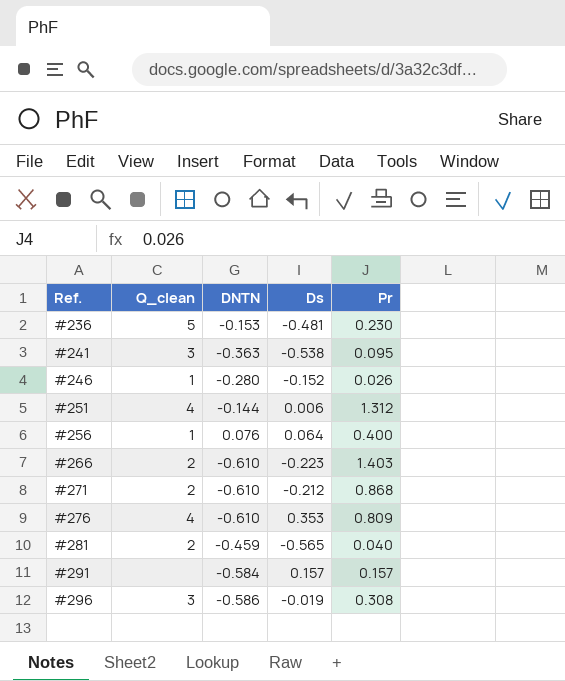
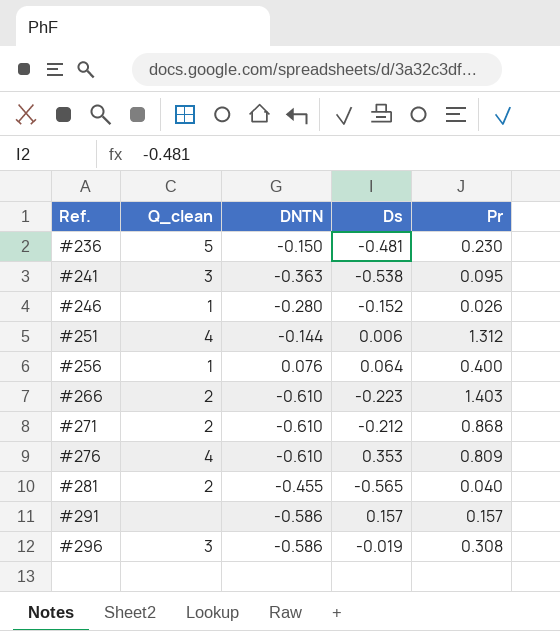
#236 | DNTN: -0.153 -> -0.150
#281 | DNTN: -0.459 -> -0.455
#291 | DNTN: -0.584 -> -0.586

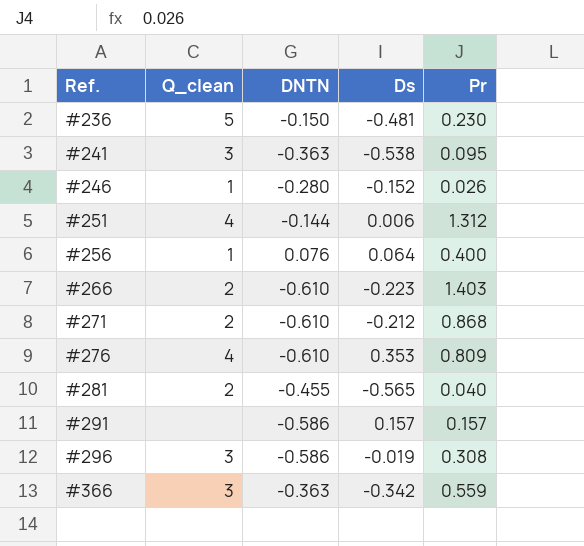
row #366: none -> 3 | -0.363 | -0.342 | 0.559

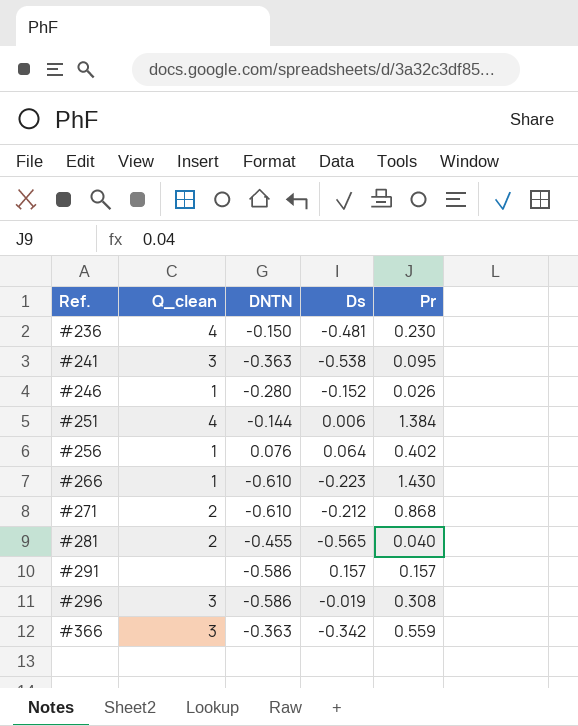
row #276: 4 | -0.610 | 0.353 | 0.809 -> none
#236 | Q_clean: 5 -> 4
#251 | Pr: 1.312 -> 1.384
#256 | Pr: 0.400 -> 0.402
#266 | Q_clean: 2 -> 1
#266 | Pr: 1.403 -> 1.430

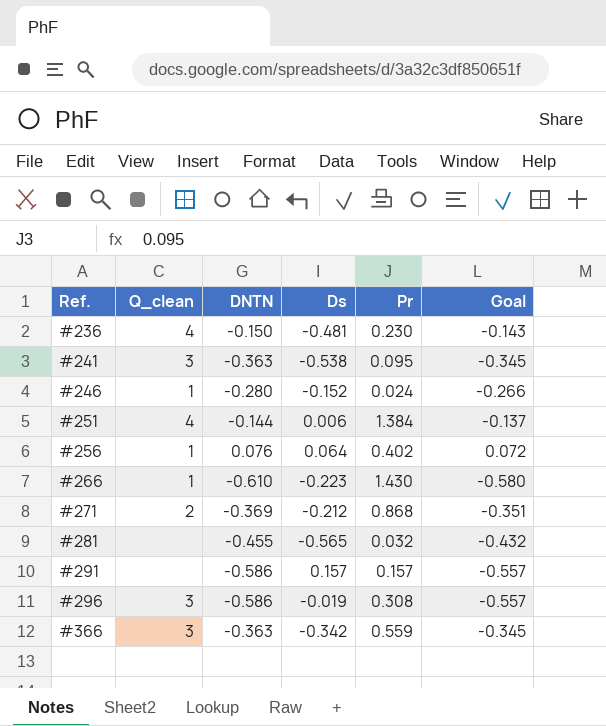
column Goal | formula: none -> [DNTN] * 0.95
#246 | Pr: 0.026 -> 0.024
#271 | DNTN: -0.610 -> -0.369
#281 | Q_clean: 2 -> none
#281 | Pr: 0.040 -> 0.032

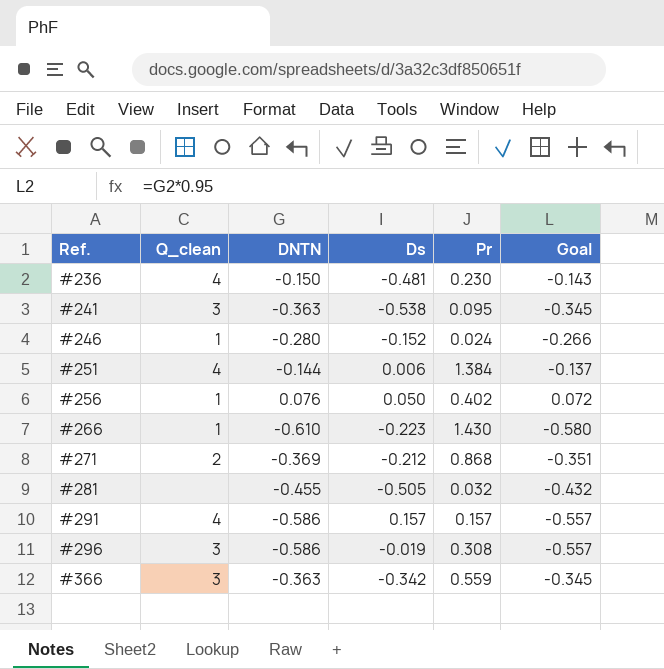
#256 | Ds: 0.064 -> 0.050
#281 | Ds: -0.565 -> -0.505
#291 | Q_clean: none -> 4

